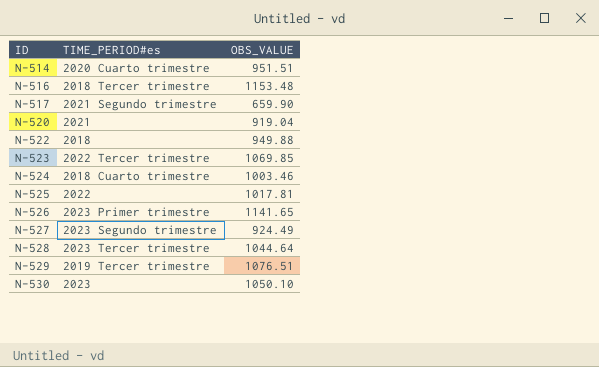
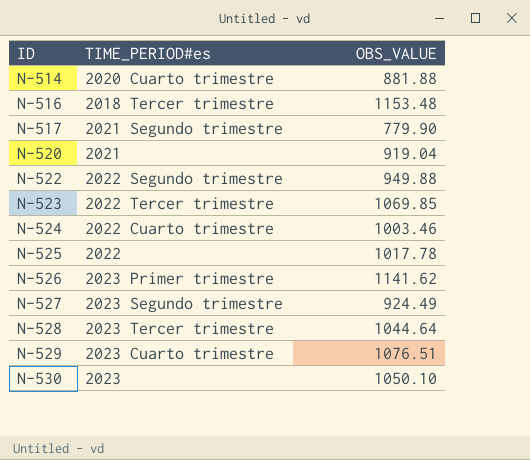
N-514 | OBS_VALUE: 951.51 -> 881.88
N-517 | OBS_VALUE: 659.90 -> 779.90
N-522 | TIME_PERIOD#es: 2018 -> 2022 Segundo trimestre
N-524 | TIME_PERIOD#es: 2018 Cuarto trimestre -> 2022 Cuarto trimestre
N-525 | OBS_VALUE: 1017.81 -> 1017.78
N-526 | OBS_VALUE: 1141.65 -> 1141.62
N-529 | TIME_PERIOD#es: 2019 Tercer trimestre -> 2023 Cuarto trimestre

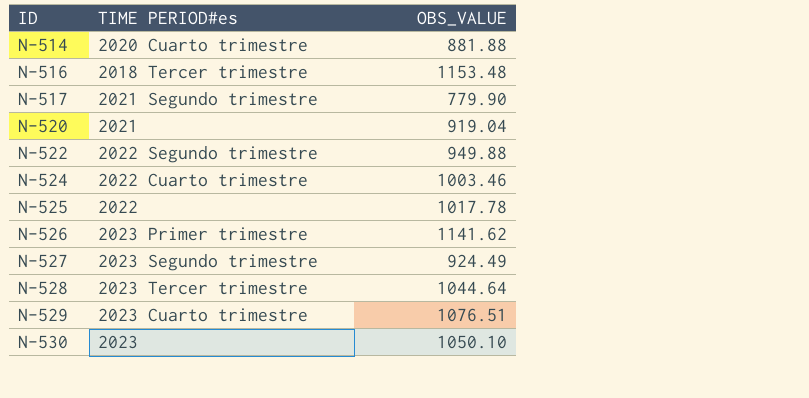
column name: TIME_PERIOD#es -> TIME PERIOD#es
row N-523: 2022 Tercer trimestre | 1069.85 -> none

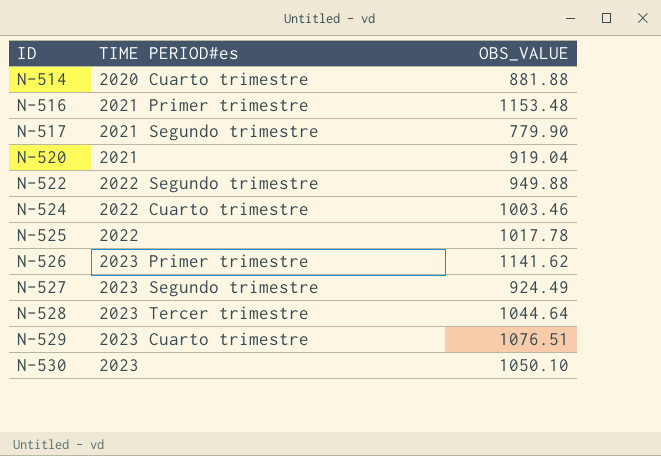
N-516 | TIME PERIOD#es: 2018 Tercer trimestre -> 2021 Primer trimestre

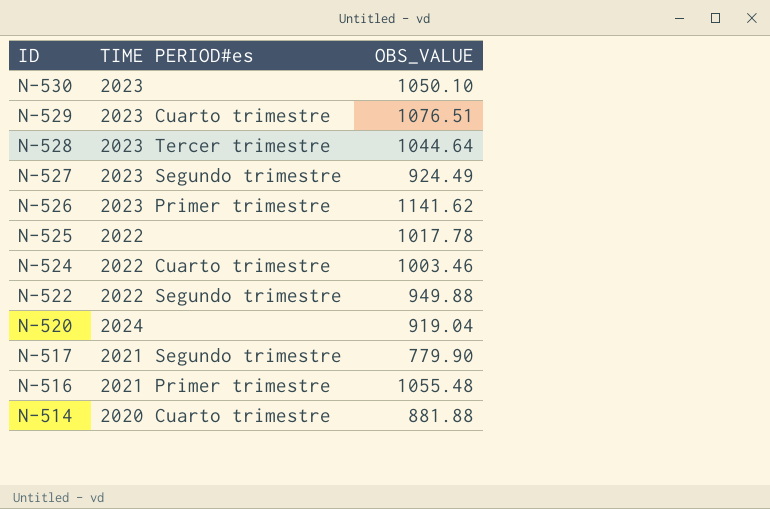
row order: ID ascending -> ID descending
N-520 | TIME PERIOD#es: 2021 -> 2024
N-516 | OBS_VALUE: 1153.48 -> 1055.48

